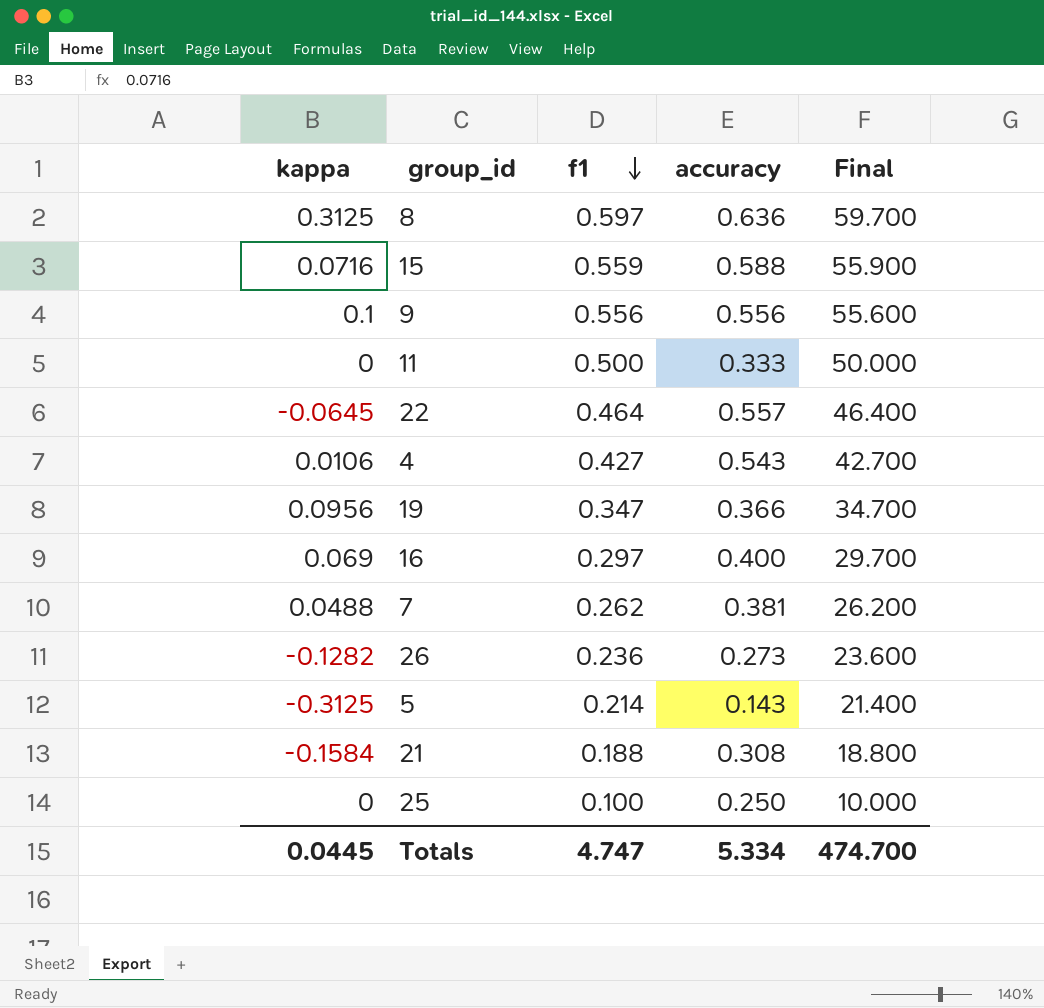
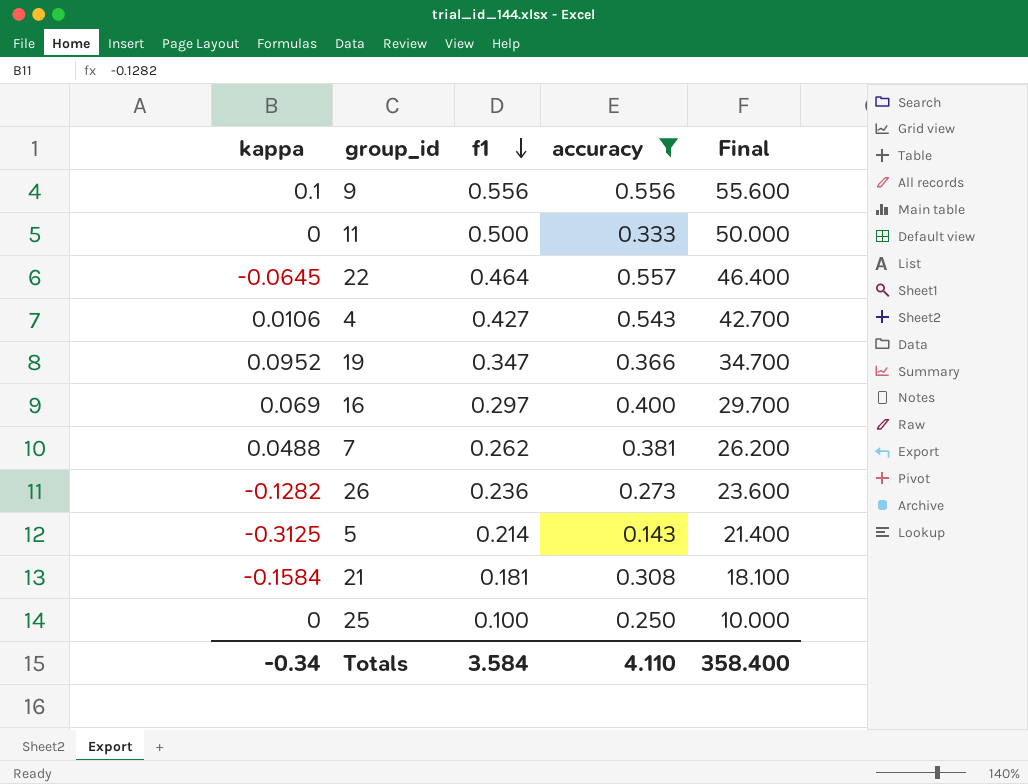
filter: none -> accuracy <= 0.557
19 | kappa: 0.0956 -> 0.0952
21 | f1: 0.188 -> 0.181
21 | Final: 18.800 -> 18.100
Totals | kappa: 0.0445 -> -0.34
Totals | f1: 4.747 -> 3.584
Totals | accuracy: 5.334 -> 4.110
Totals | Final: 474.700 -> 358.400

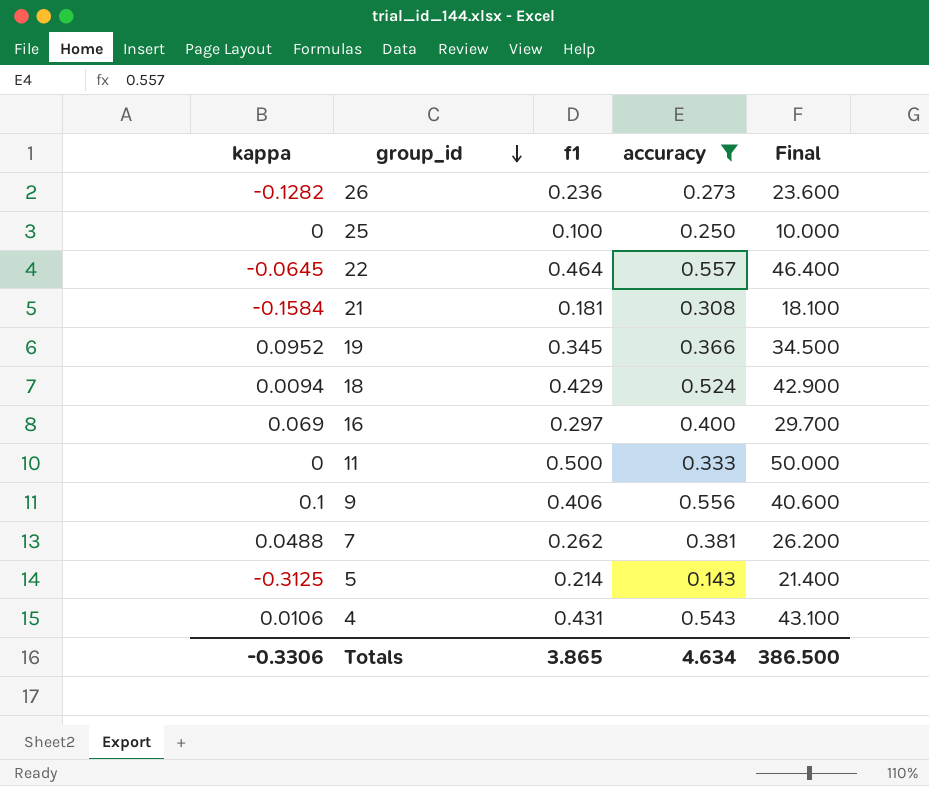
row order: f1 descending -> group_id descending
19 | f1: 0.347 -> 0.345
19 | Final: 34.700 -> 34.500
row 18: none -> 0.0094 | 0.429 | 0.524 | 42.900
9 | f1: 0.556 -> 0.406
9 | Final: 55.600 -> 40.600
4 | f1: 0.427 -> 0.431
4 | Final: 42.700 -> 43.100
Totals | kappa: -0.34 -> -0.3306
Totals | f1: 3.584 -> 3.865
Totals | accuracy: 4.110 -> 4.634
Totals | Final: 358.400 -> 386.500

